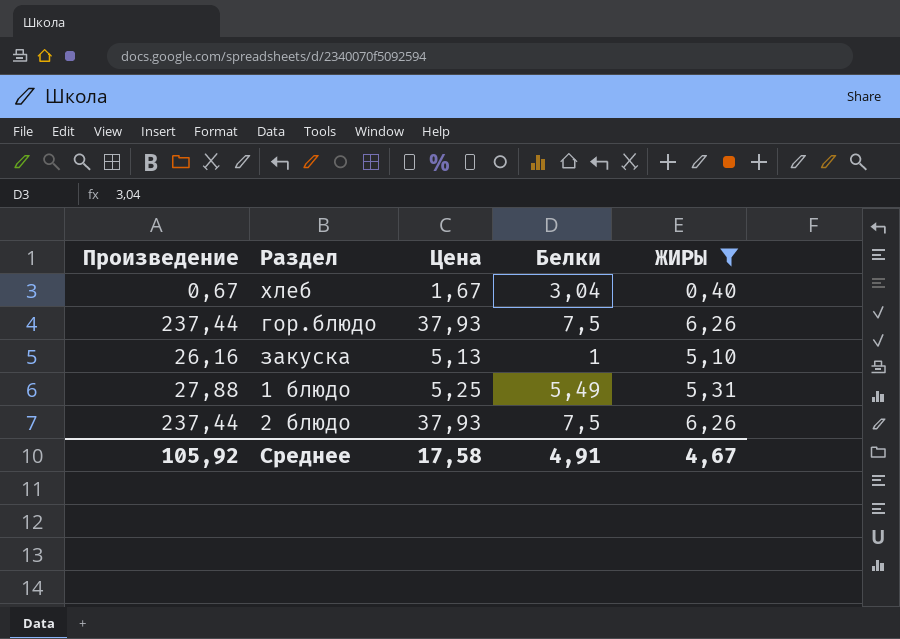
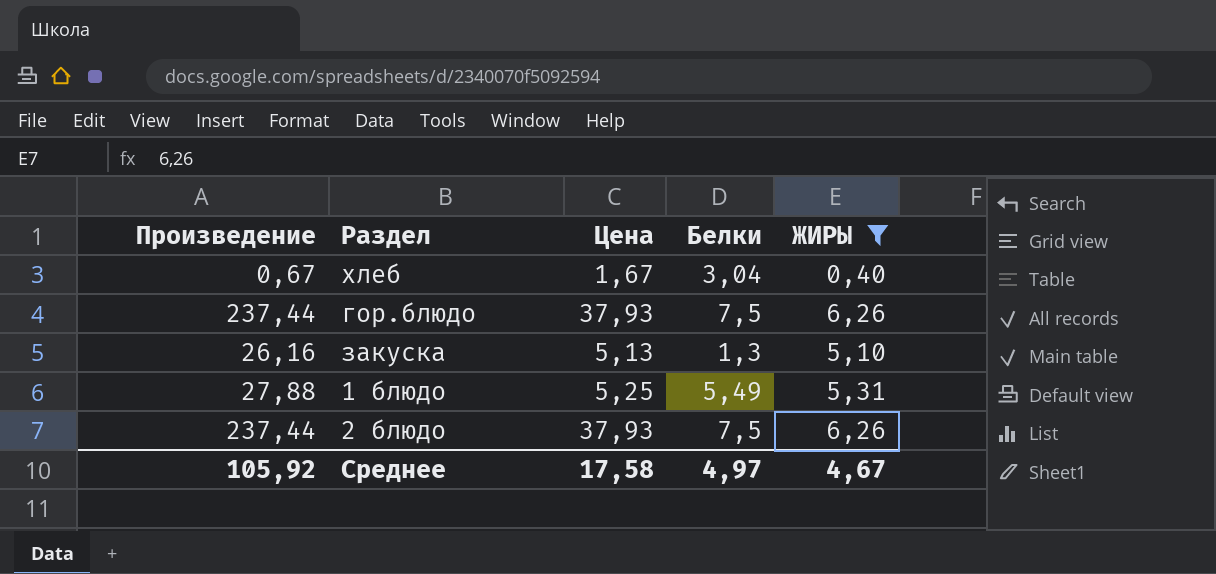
закуска | Белки: 1 -> 1,3
Среднее | Белки: 4,91 -> 4,97

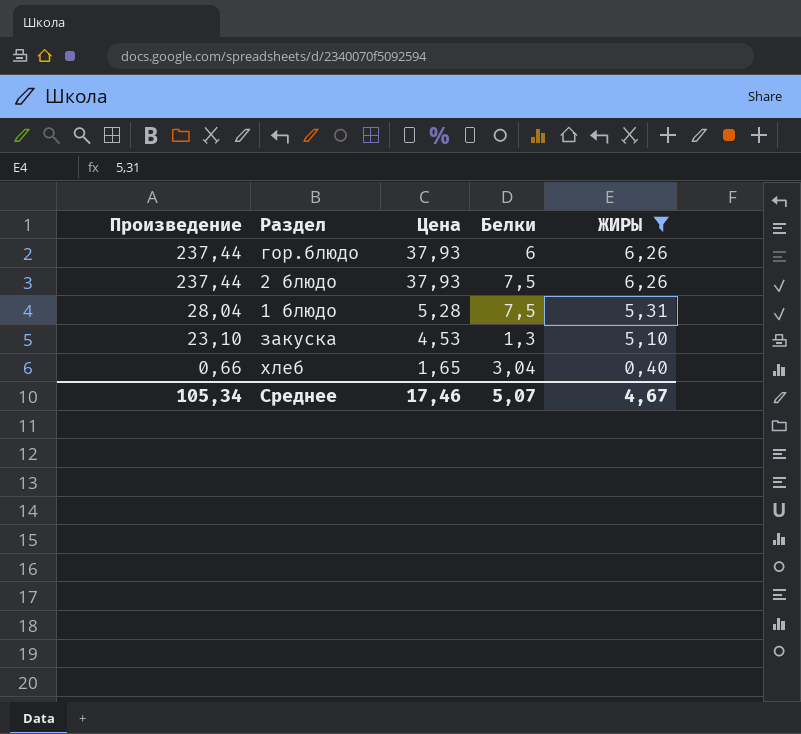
row order: none -> Произведение descending
гор.блюдо | Белки: 7,5 -> 6
1 блюдо | Произведение: 27,88 -> 28,04
1 блюдо | Цена: 5,25 -> 5,28
1 блюдо | Белки: 5,49 -> 7,5
закуска | Произведение: 26,16 -> 23,10
закуска | Цена: 5,13 -> 4,53
хлеб | Произведение: 0,67 -> 0,66
хлеб | Цена: 1,67 -> 1,65
Среднее | Произведение: 105,92 -> 105,34
Среднее | Цена: 17,58 -> 17,46
Среднее | Белки: 4,97 -> 5,07

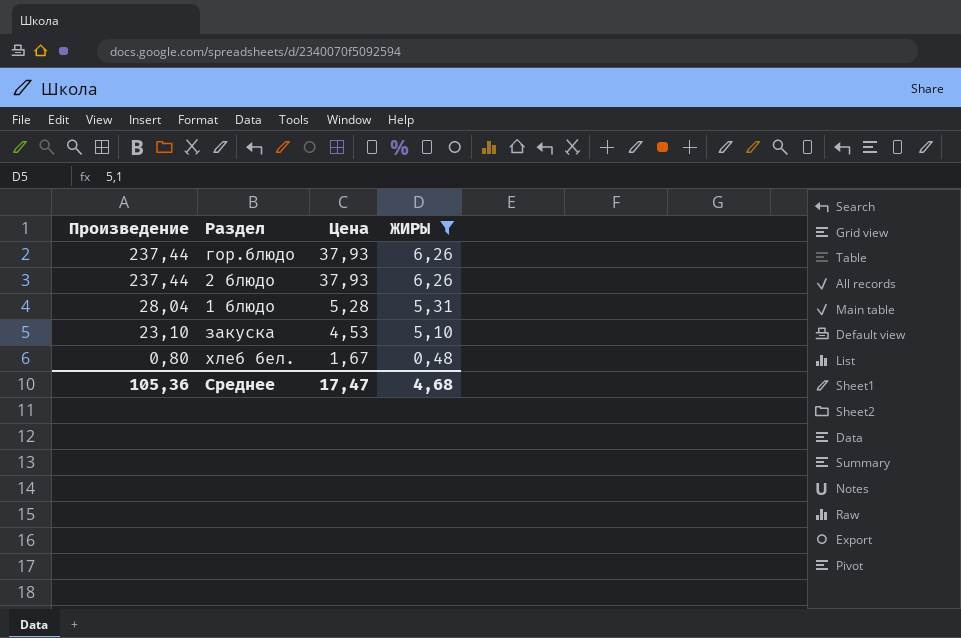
column Белки | position: 4 -> none
row хлеб: 0,66 | 1,65 | 3,04 | 0,40 -> none
row хлеб бел.: none -> 0,80 | 1,67 | 0,48
Среднее | Произведение: 105,34 -> 105,36
Среднее | Цена: 17,46 -> 17,47
Среднее | ЖИРЫ: 4,67 -> 4,68

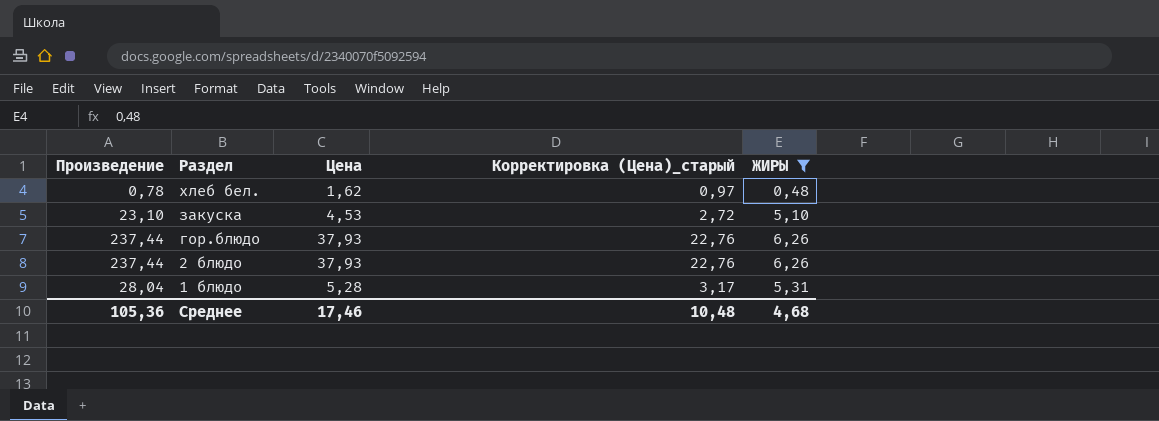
row order: Произведение descending -> Раздел descending
column Корректировка (Цена)_старый | formula: none -> [Цена] * 0,6
хлеб бел. | Произведение: 0,80 -> 0,78
хлеб бел. | Цена: 1,67 -> 1,62
Среднее | Цена: 17,47 -> 17,46

